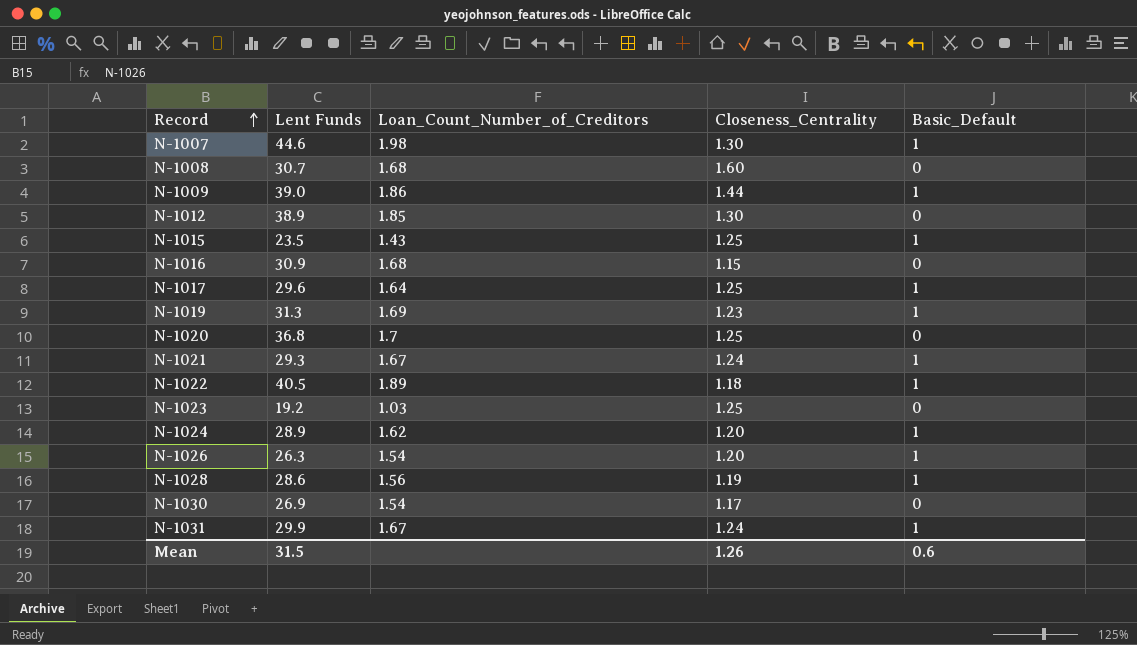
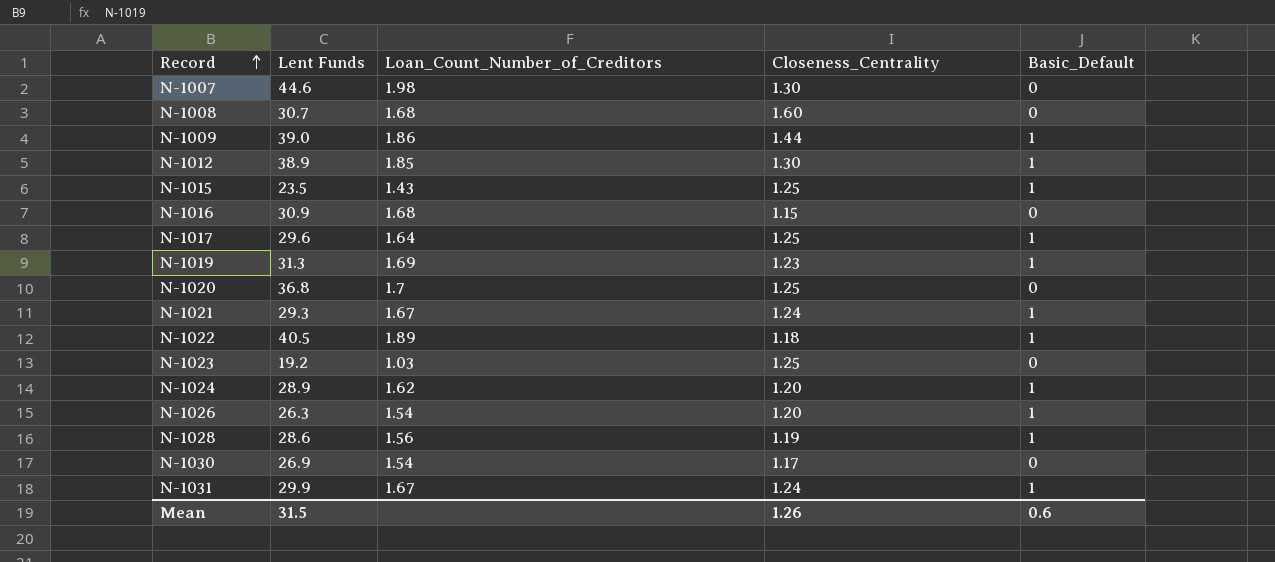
N-1007 | Basic_Default: 1 -> 0
N-1012 | Basic_Default: 0 -> 1

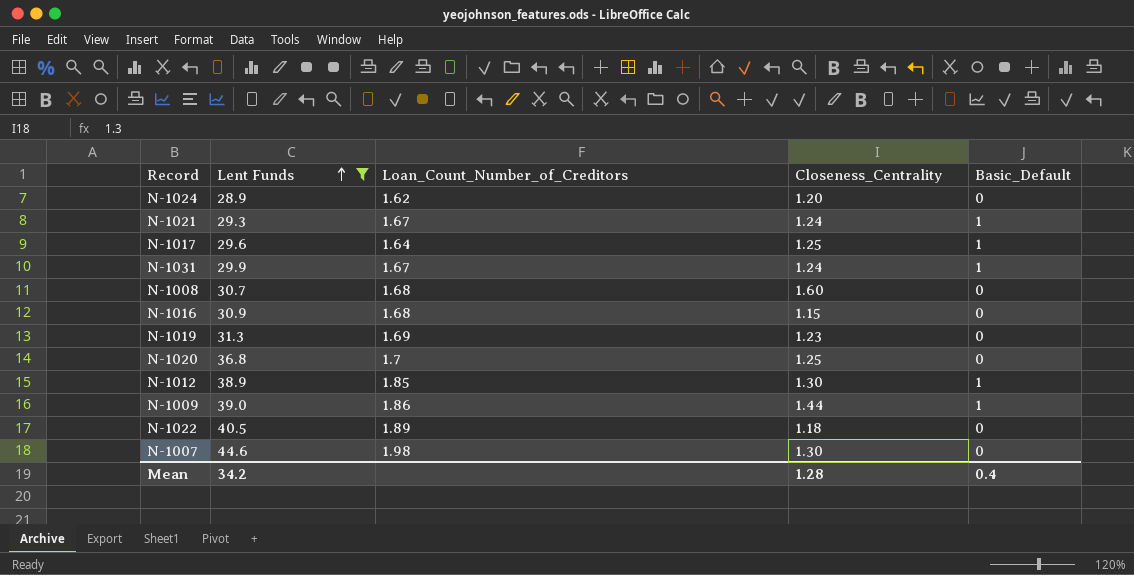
filter: none -> Lent Funds >= 28.9
row order: Record ascending -> Lent Funds ascending
N-1024 | Basic_Default: 1 -> 0
N-1019 | Basic_Default: 1 -> 0
N-1022 | Basic_Default: 1 -> 0
Mean | Lent Funds: 31.5 -> 34.2
Mean | Closeness_Centrality: 1.26 -> 1.28
Mean | Basic_Default: 0.6 -> 0.4

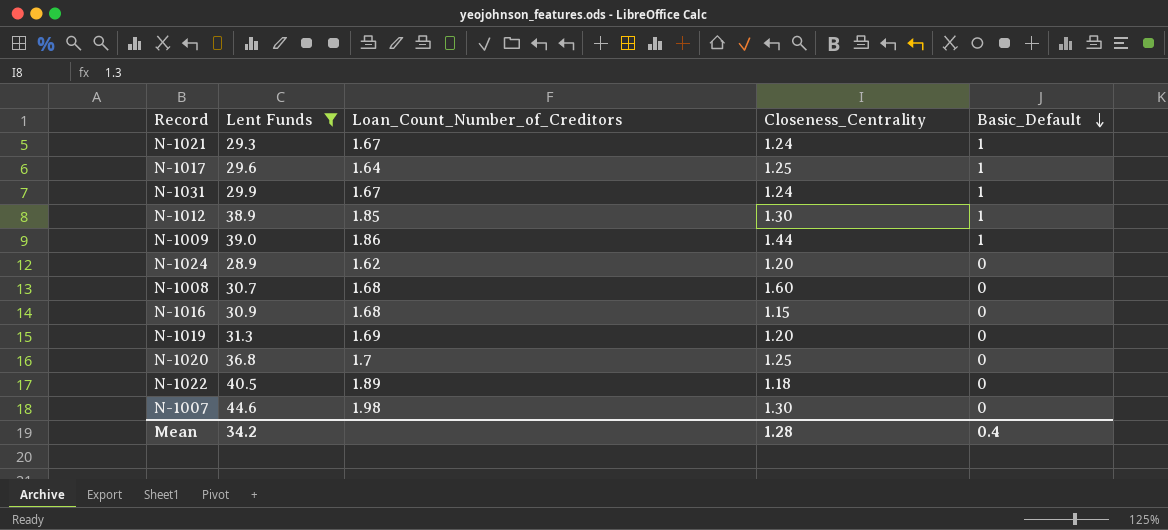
row order: Lent Funds ascending -> Basic_Default descending
N-1019 | Closeness_Centrality: 1.23 -> 1.20

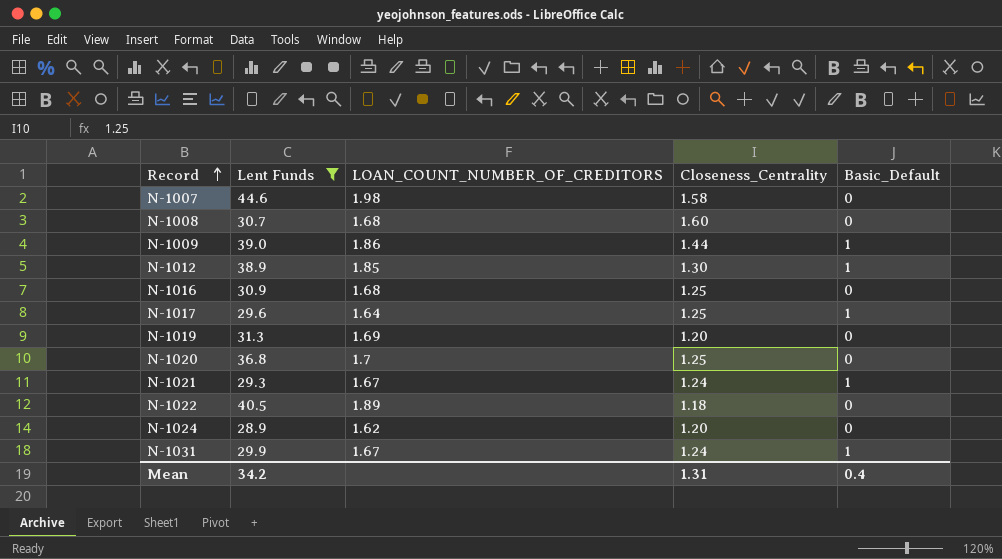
row order: Basic_Default descending -> Record ascending
column name: Loan_Count_Number_of_Creditors -> LOAN_COUNT_NUMBER_OF_CREDITORS
N-1007 | Closeness_Centrality: 1.30 -> 1.58
N-1016 | Closeness_Centrality: 1.15 -> 1.25
Mean | Closeness_Centrality: 1.28 -> 1.31

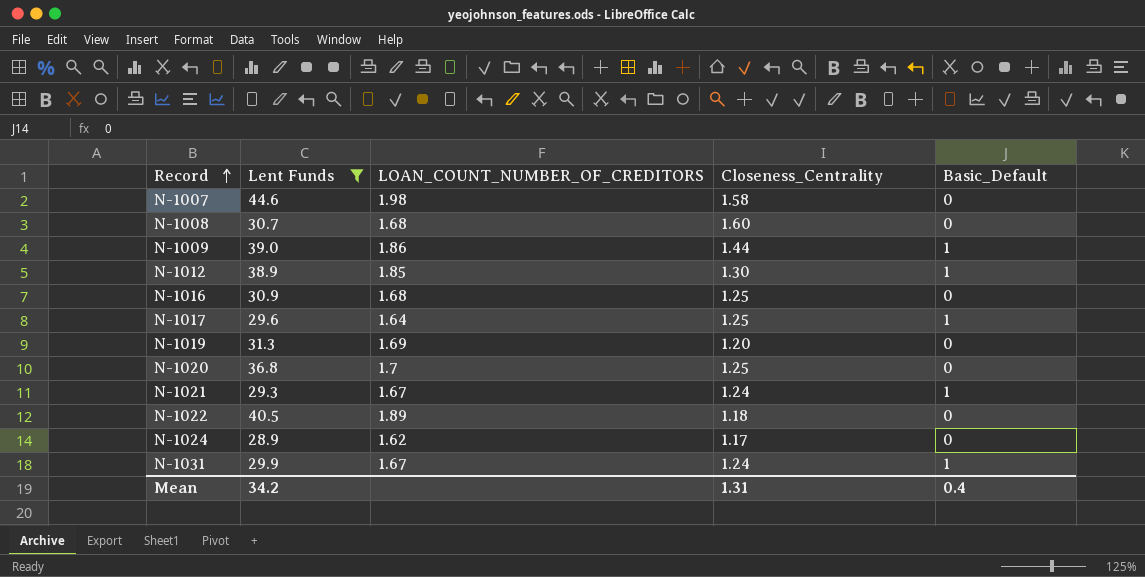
N-1024 | Closeness_Centrality: 1.20 -> 1.17

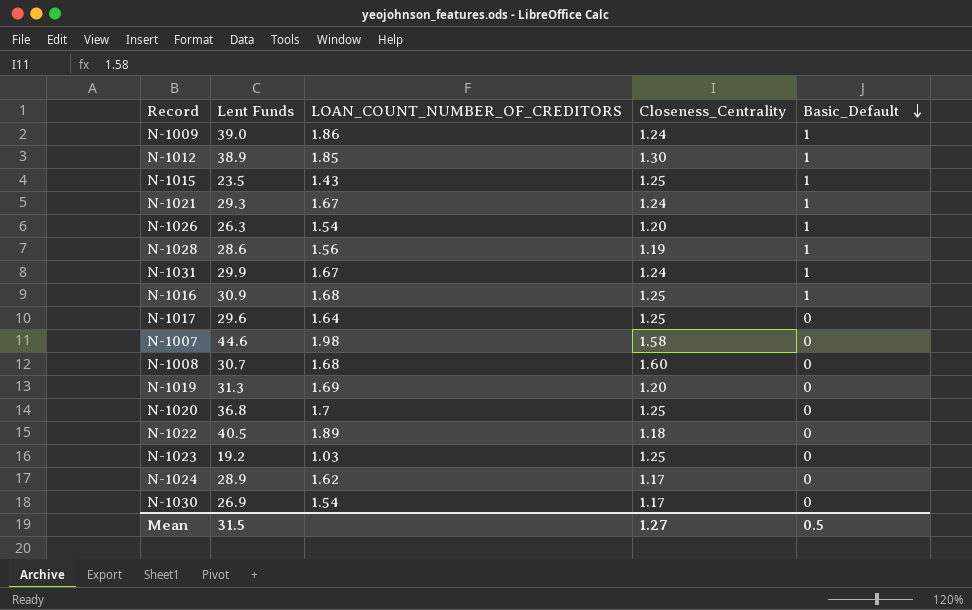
filter: Lent Funds >= 28.9 -> none
row order: Record ascending -> Basic_Default descending
N-1009 | Closeness_Centrality: 1.44 -> 1.24
N-1016 | Basic_Default: 0 -> 1
N-1017 | Basic_Default: 1 -> 0
Mean | Lent Funds: 34.2 -> 31.5
Mean | Closeness_Centrality: 1.31 -> 1.27
Mean | Basic_Default: 0.4 -> 0.5

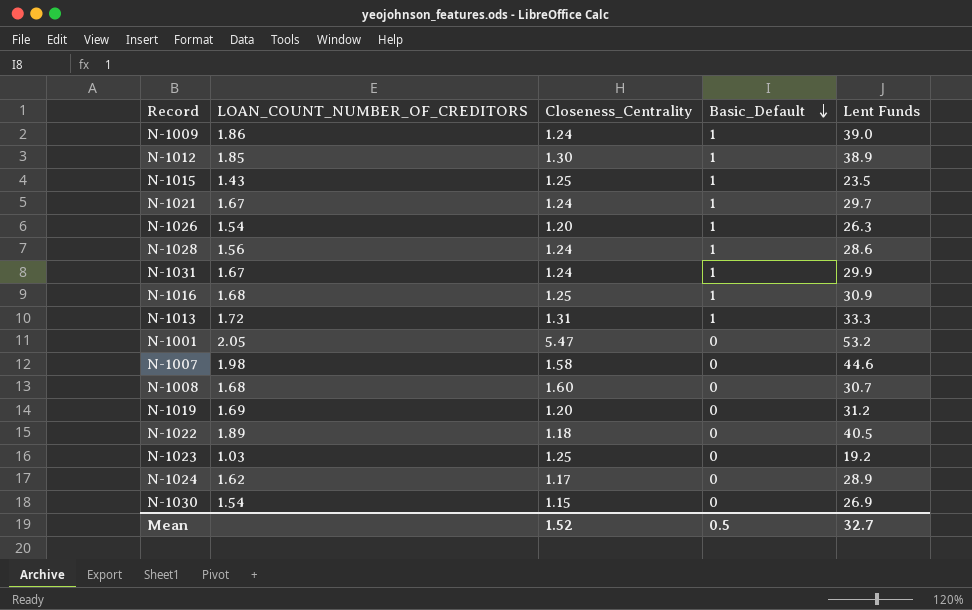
column Lent Funds | position: 2 -> 5
row N-1017: 29.6 | 1.64 | 1.25 | 0 -> none
row N-1020: 36.8 | 1.7 | 1.25 | 0 -> none
N-1021 | Lent Funds: 29.3 -> 29.7
N-1028 | Closeness_Centrality: 1.19 -> 1.24
row N-1013: none -> 1.72 | 1.31 | 1 | 33.3
row N-1001: none -> 2.05 | 5.47 | 0 | 53.2
N-1019 | Lent Funds: 31.3 -> 31.2
N-1030 | Closeness_Centrality: 1.17 -> 1.15
Mean | Closeness_Centrality: 1.27 -> 1.52
Mean | Lent Funds: 31.5 -> 32.7

